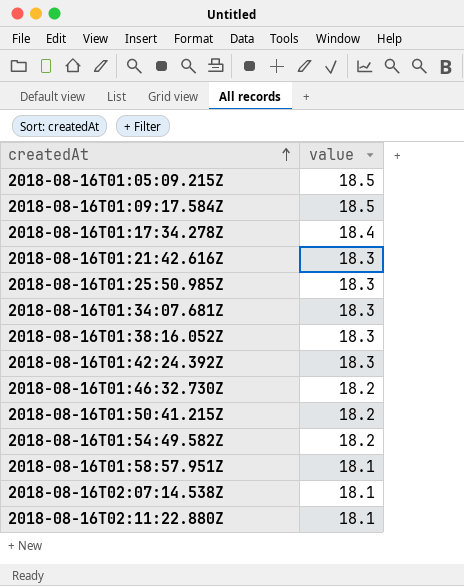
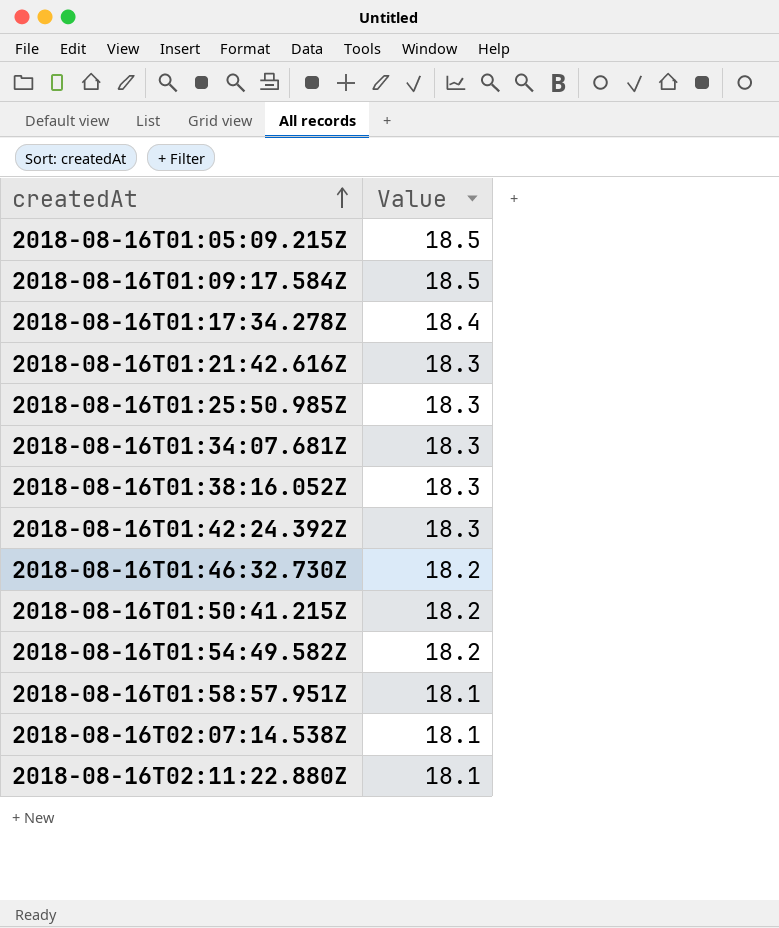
column name: value -> Value

